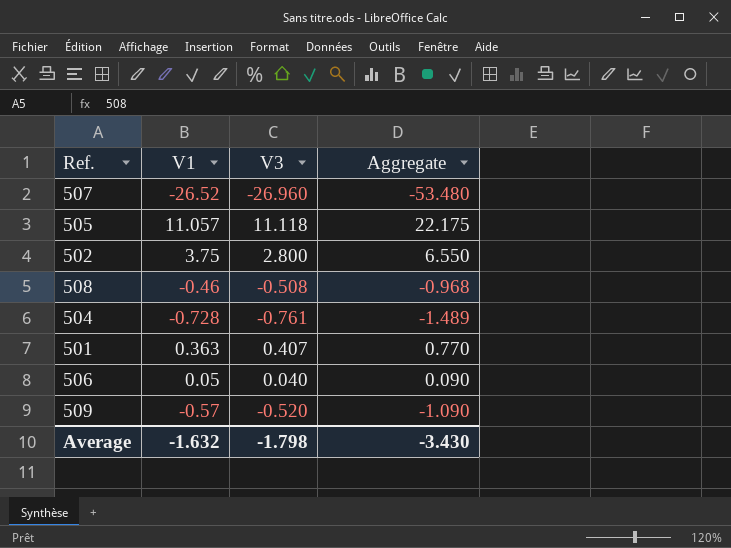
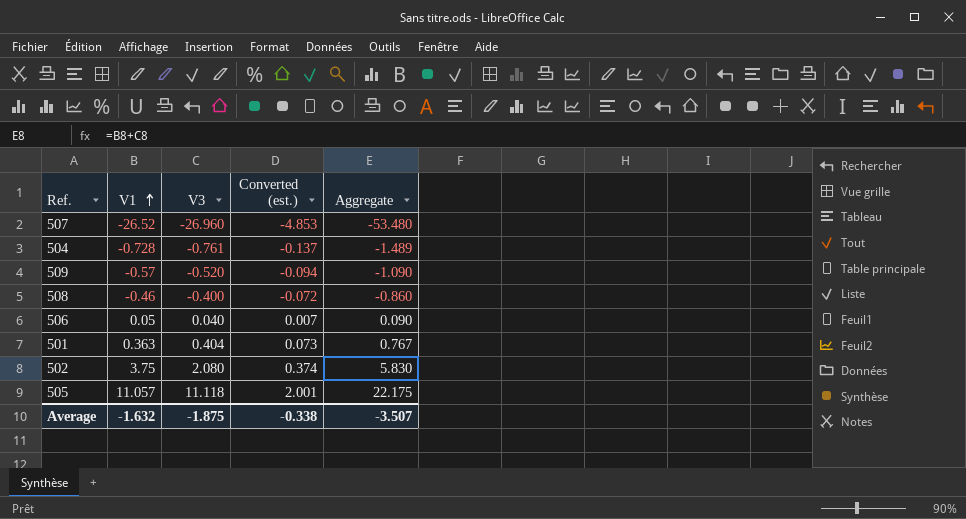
row order: none -> V1 ascending
column Converted (est.) | formula: none -> [V3] * 0.18
508 | V3: -0.508 -> -0.400
508 | Aggregate: -0.968 -> -0.860
501 | V3: 0.407 -> 0.404
501 | Aggregate: 0.770 -> 0.767
502 | V3: 2.800 -> 2.080
502 | Aggregate: 6.550 -> 5.830
Average | V3: -1.798 -> -1.875
Average | Aggregate: -3.430 -> -3.507

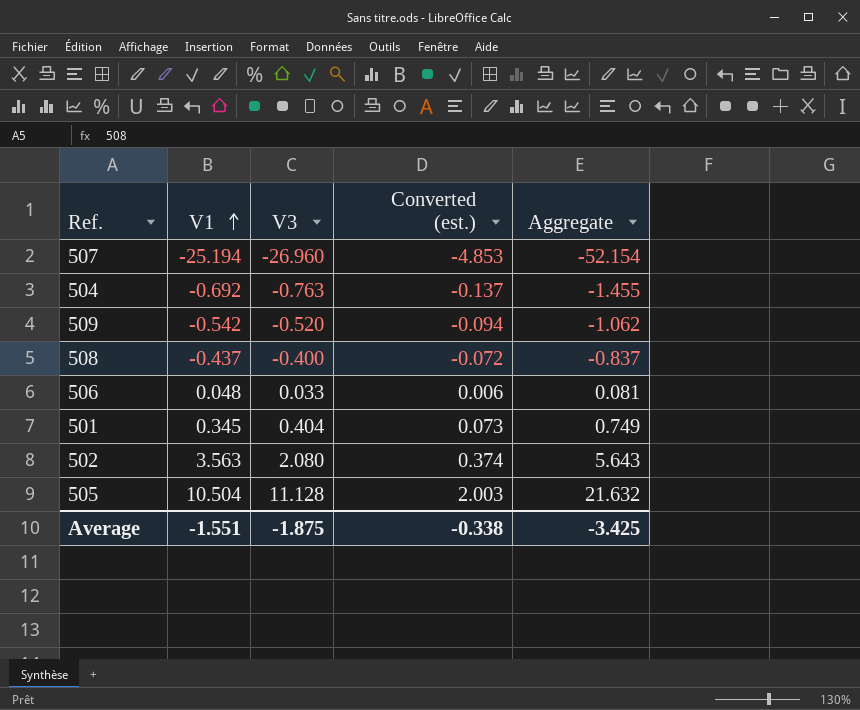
507 | V1: -26.52 -> -25.194
507 | Aggregate: -53.480 -> -52.154
504 | V1: -0.728 -> -0.692
504 | V3: -0.761 -> -0.763
504 | Aggregate: -1.489 -> -1.455
509 | V1: -0.57 -> -0.542
509 | Aggregate: -1.090 -> -1.062
508 | V1: -0.46 -> -0.437
508 | Aggregate: -0.860 -> -0.837
506 | V1: 0.05 -> 0.048
506 | V3: 0.040 -> 0.033
506 | Converted (est.): 0.007 -> 0.006
506 | Aggregate: 0.090 -> 0.081
501 | V1: 0.363 -> 0.345
501 | Aggregate: 0.767 -> 0.749
502 | V1: 3.75 -> 3.563
502 | Aggregate: 5.830 -> 5.643
505 | V1: 11.057 -> 10.504
505 | V3: 11.118 -> 11.128
505 | Converted (est.): 2.001 -> 2.003
505 | Aggregate: 22.175 -> 21.632
Average | V1: -1.632 -> -1.551
Average | Aggregate: -3.507 -> -3.425

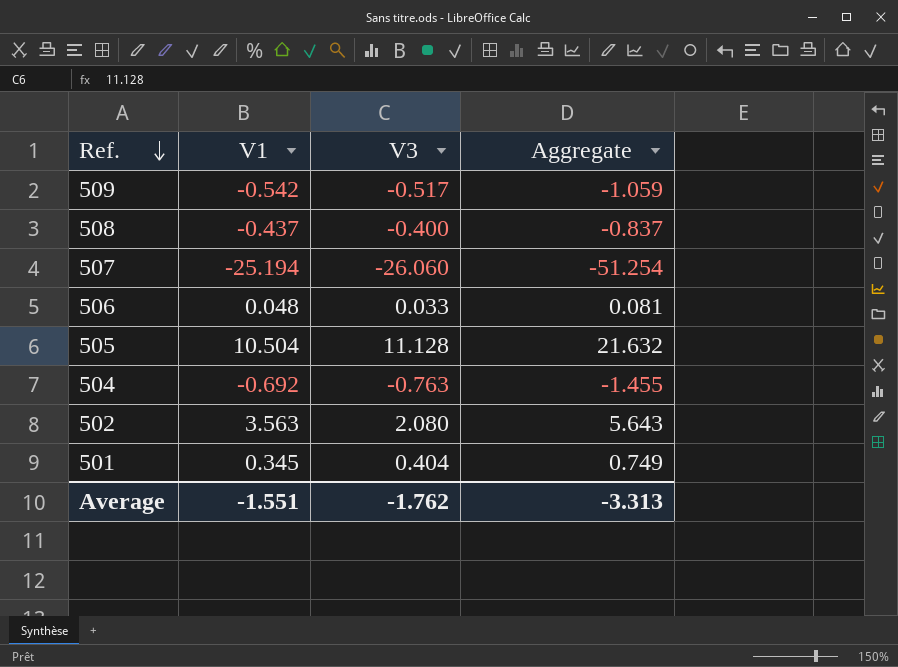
row order: V1 ascending -> Ref. descending
column Converted (est.) | formula: [V3] * 0.18 -> none
509 | V3: -0.520 -> -0.517
509 | Aggregate: -1.062 -> -1.059
507 | V3: -26.960 -> -26.060
507 | Aggregate: -52.154 -> -51.254
Average | V3: -1.875 -> -1.762
Average | Aggregate: -3.425 -> -3.313

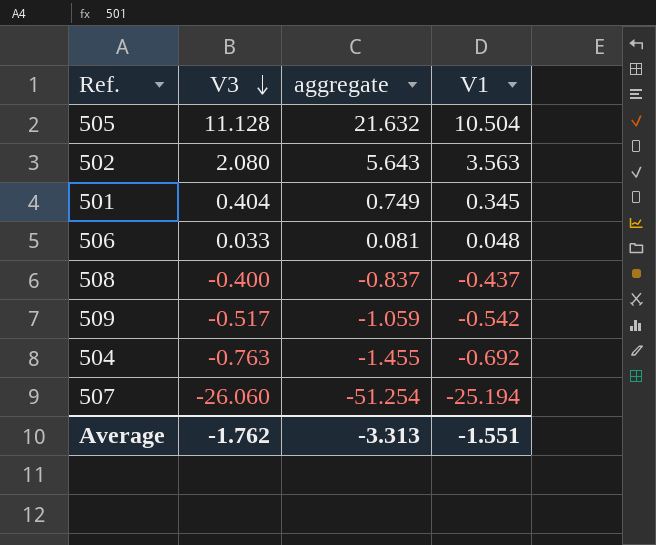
row order: Ref. descending -> V3 descending
column name: Aggregate -> aggregate
column V1 | position: 2 -> 4

